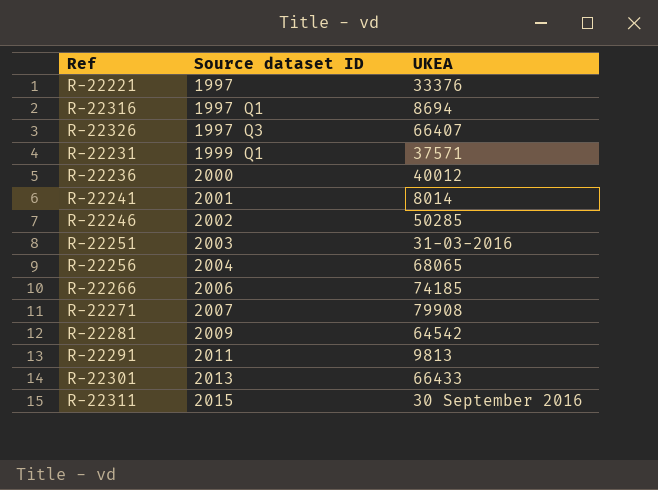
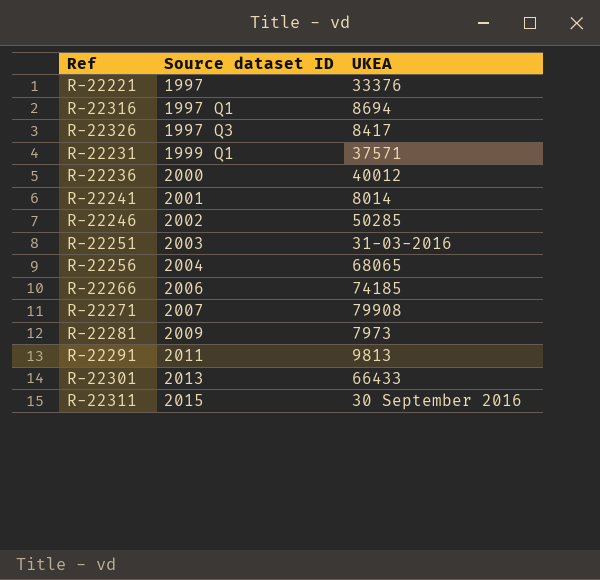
R-22326 | UKEA: 66407 -> 8417
R-22281 | UKEA: 64542 -> 7973

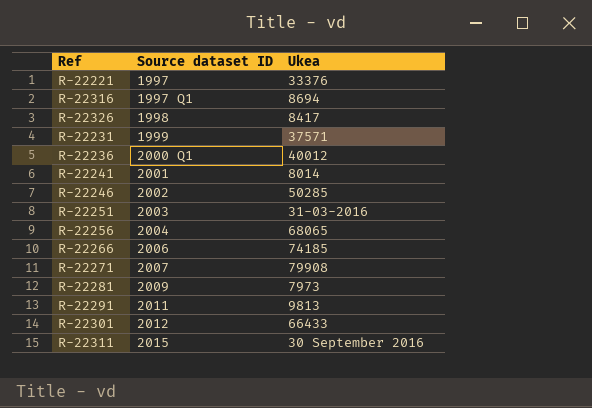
column name: UKEA -> Ukea
R-22326 | Source dataset ID: 1997 Q3 -> 1998
R-22231 | Source dataset ID: 1999 Q1 -> 1999
R-22236 | Source dataset ID: 2000 -> 2000 Q1
R-22301 | Source dataset ID: 2013 -> 2012

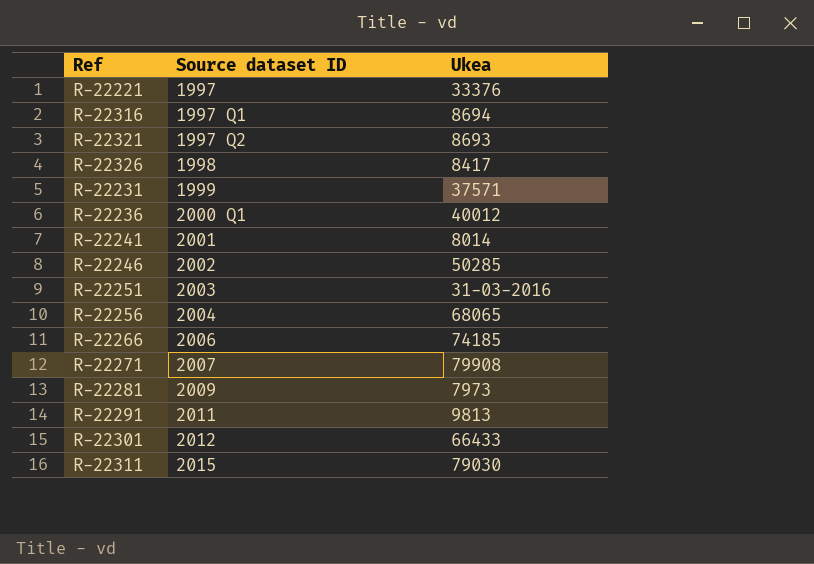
row R-22321: none -> 1997 Q2 | 8693
R-22311 | Ukea: 30 September 2016 -> 79030

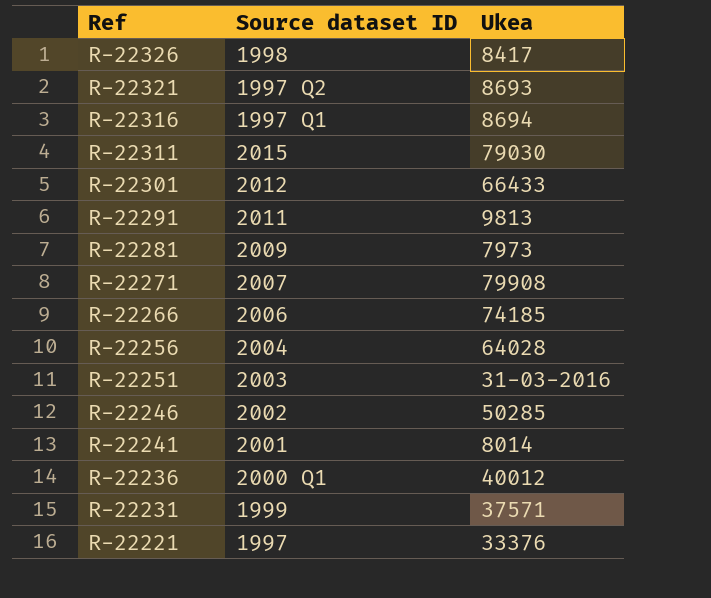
row order: Source dataset ID ascending -> Ref descending
R-22256 | Ukea: 68065 -> 64028

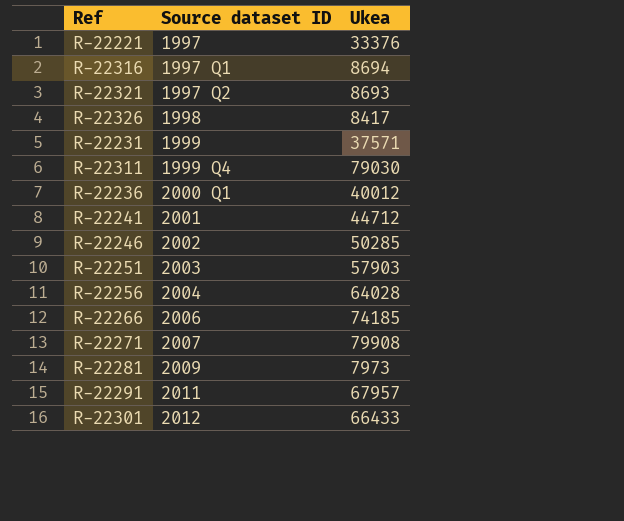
row order: Ref descending -> Source dataset ID ascending
R-22311 | Source dataset ID: 2015 -> 1999 Q4
R-22241 | Ukea: 8014 -> 44712
R-22251 | Ukea: 31-03-2016 -> 57903
R-22291 | Ukea: 9813 -> 67957

